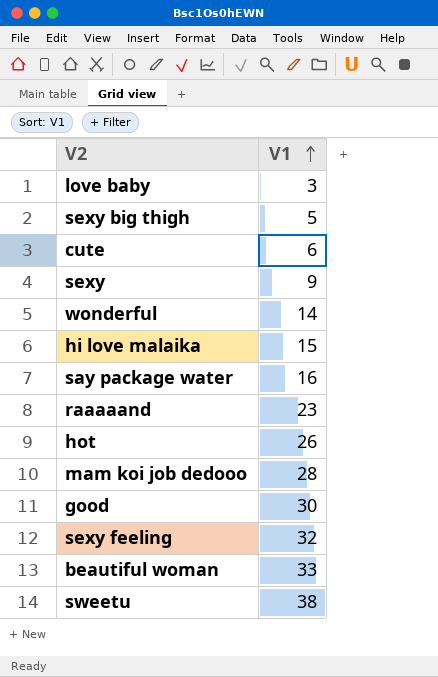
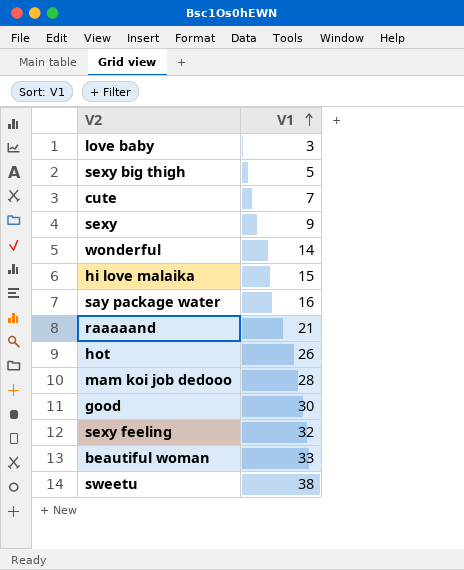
cute | V1: 6 -> 7
raaaaand | V1: 23 -> 21

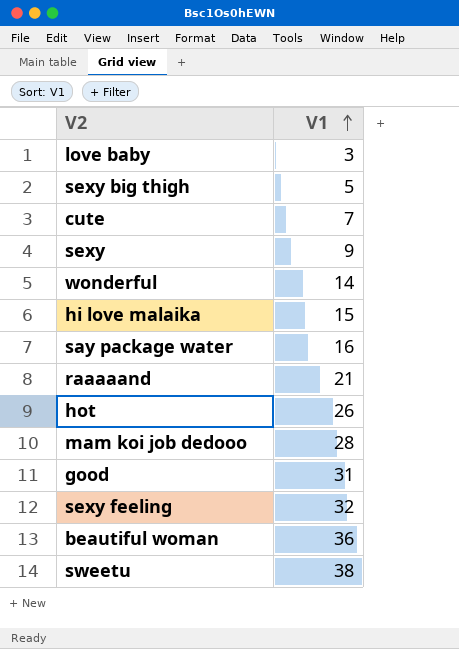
good | V1: 30 -> 31
beautiful woman | V1: 33 -> 36

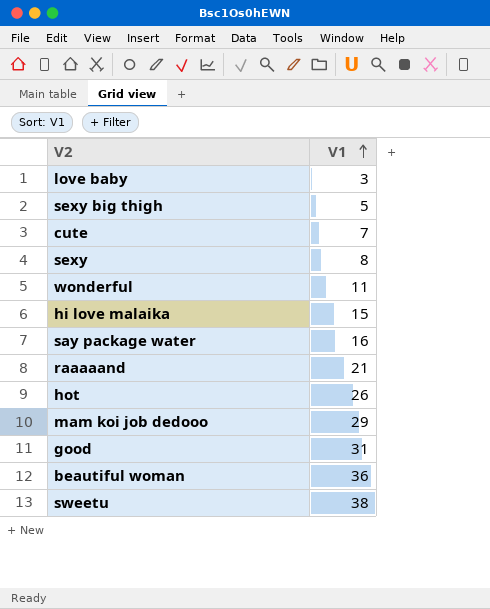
row sexy feeling: 32 -> none
sexy | V1: 9 -> 8
wonderful | V1: 14 -> 11
mam koi job dedooo | V1: 28 -> 29

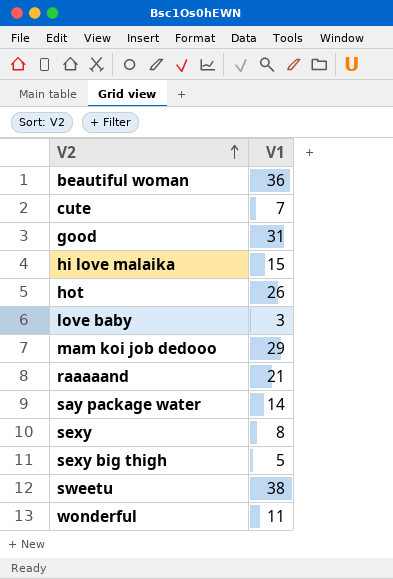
row order: V1 ascending -> V2 ascending
say package water | V1: 16 -> 14

